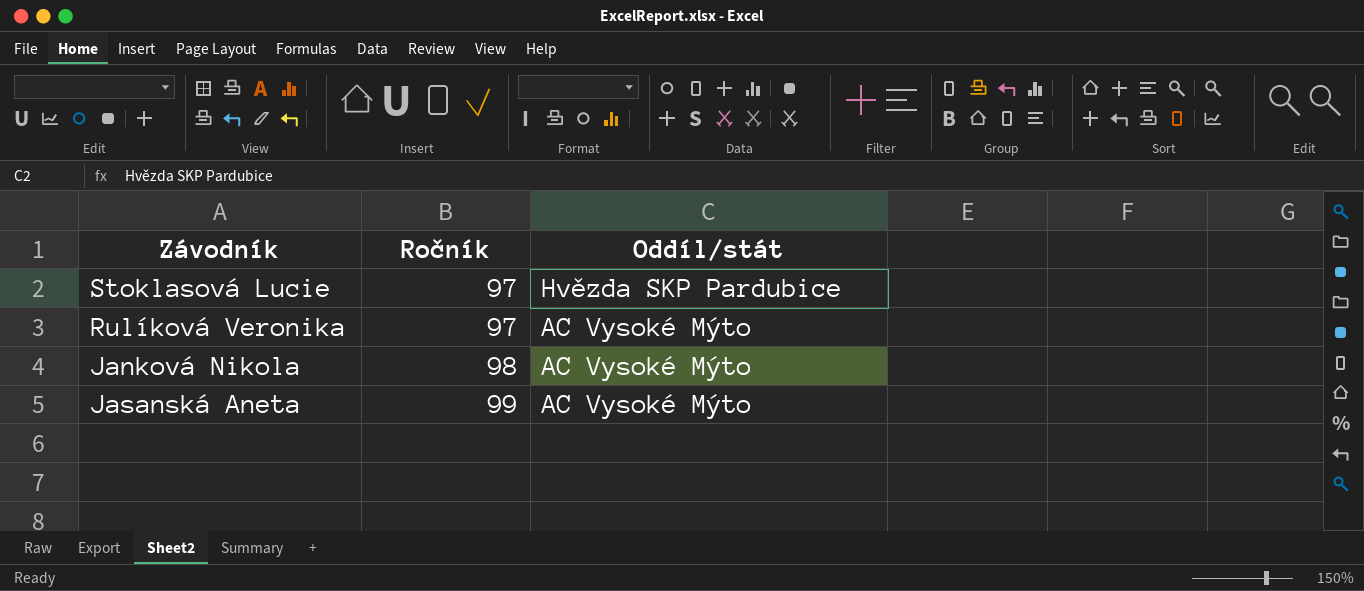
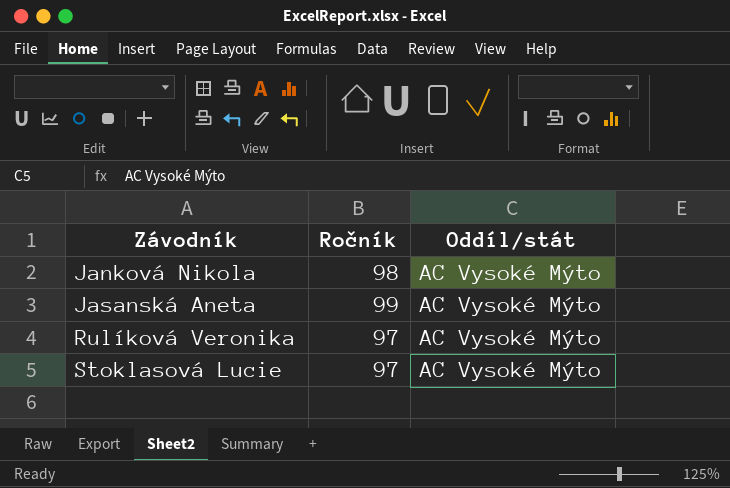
row order: Ročník ascending -> Závodník ascending
Stoklasová Lucie | Oddíl/stát: Hvězda SKP Pardubice -> AC Vysoké Mýto

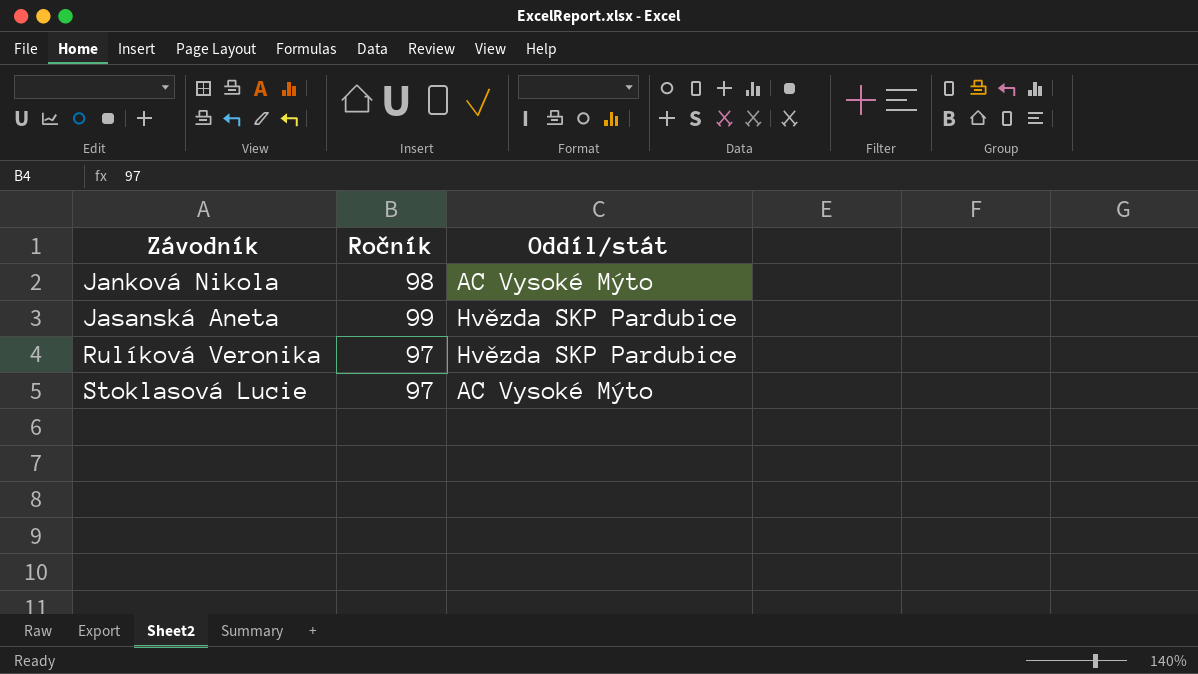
Jasanská Aneta | Oddíl/stát: AC Vysoké Mýto -> Hvězda SKP Pardubice
Rulíková Veronika | Oddíl/stát: AC Vysoké Mýto -> Hvězda SKP Pardubice

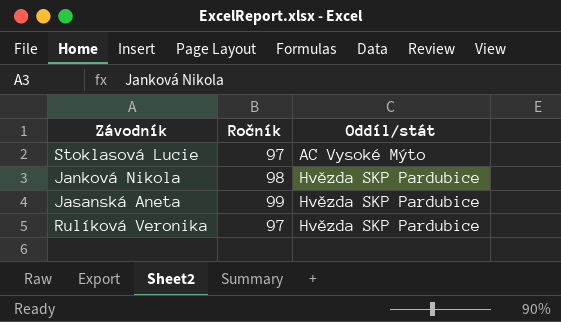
row order: Závodník ascending -> Oddíl/stát ascending
Janková Nikola | Oddíl/stát: AC Vysoké Mýto -> Hvězda SKP Pardubice

